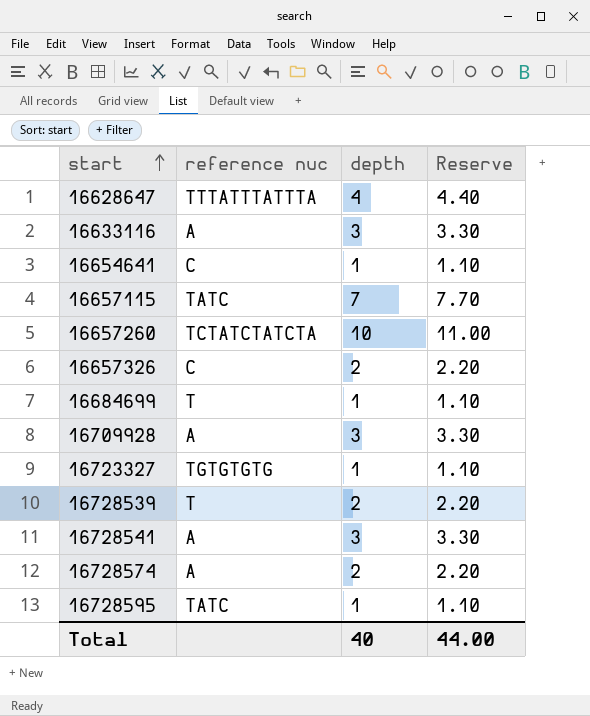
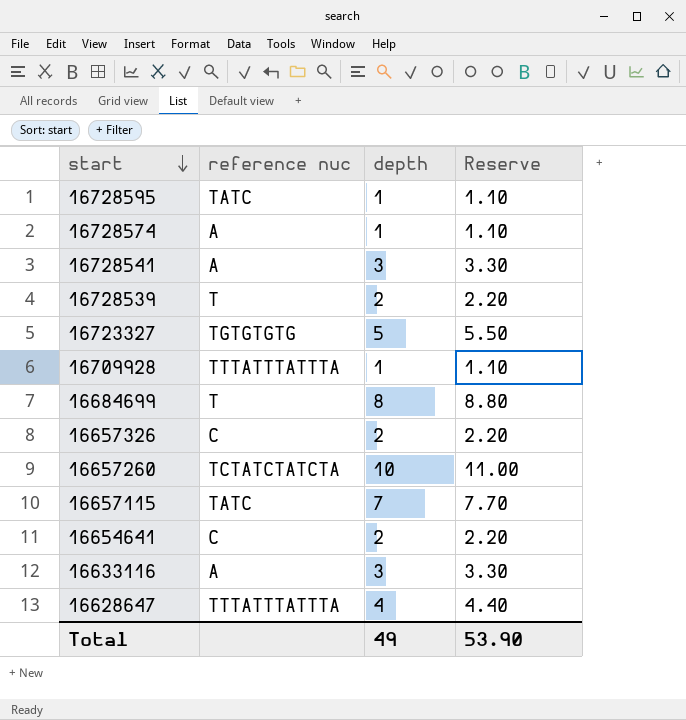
row order: start ascending -> start descending
16728574 | depth: 2 -> 1
16728574 | Reserve: 2.20 -> 1.10
16723327 | depth: 1 -> 5
16723327 | Reserve: 1.10 -> 5.50
16709928 | reference nuc: A -> TTTATTTATTTA
16709928 | depth: 3 -> 1
16709928 | Reserve: 3.30 -> 1.10
16684699 | depth: 1 -> 8
16684699 | Reserve: 1.10 -> 8.80
16654641 | depth: 1 -> 2
16654641 | Reserve: 1.10 -> 2.20
Total | depth: 40 -> 49
Total | Reserve: 44.00 -> 53.90

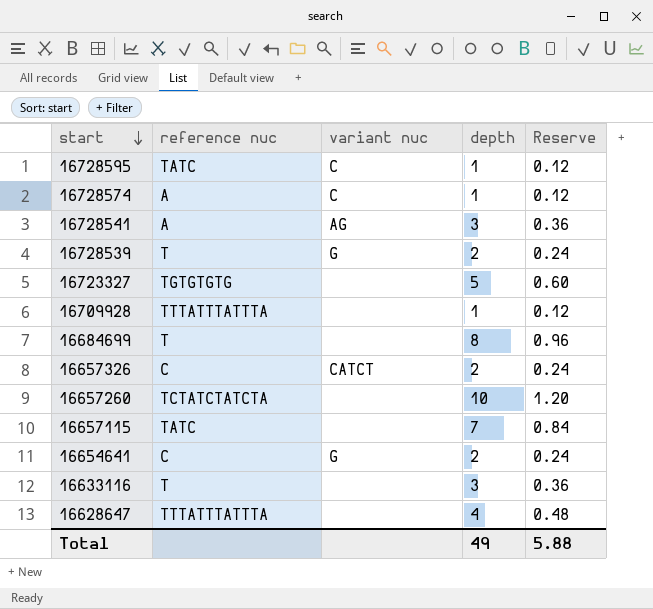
column variant nuc | position: none -> 3
column Reserve | formula: [depth] * 1.1 -> [depth] * 0.12
16633116 | reference nuc: A -> T
Total | Reserve: 53.90 -> 5.88

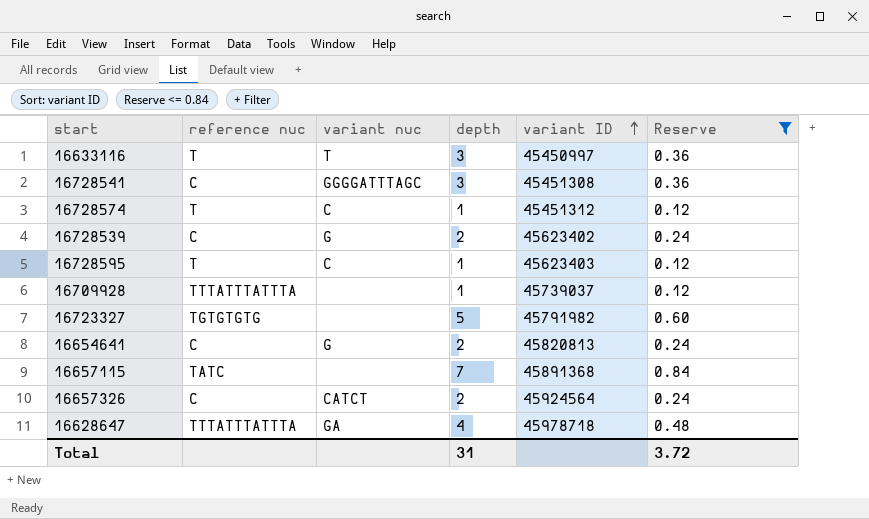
filter: none -> Reserve <= 0.84
row order: start descending -> variant ID ascending
column variant ID | position: none -> 5
16633116 | variant nuc: none -> T
16728541 | reference nuc: A -> C
16728541 | variant nuc: AG -> GGGGATTTAGC
16728574 | reference nuc: A -> T
16728539 | reference nuc: T -> C
16728595 | reference nuc: TATC -> T
16628647 | variant nuc: none -> GA
Total | depth: 49 -> 31
Total | Reserve: 5.88 -> 3.72

